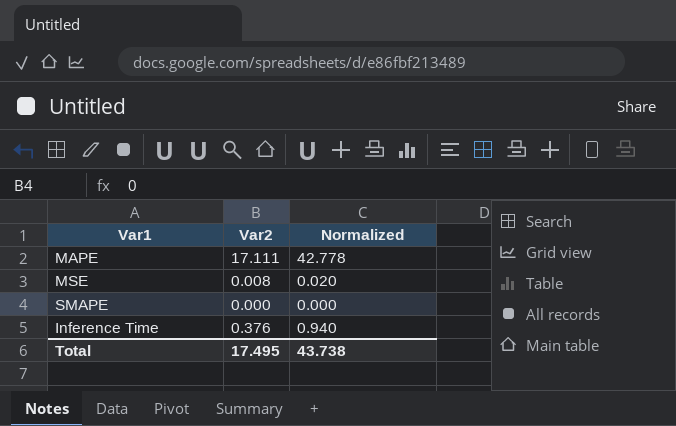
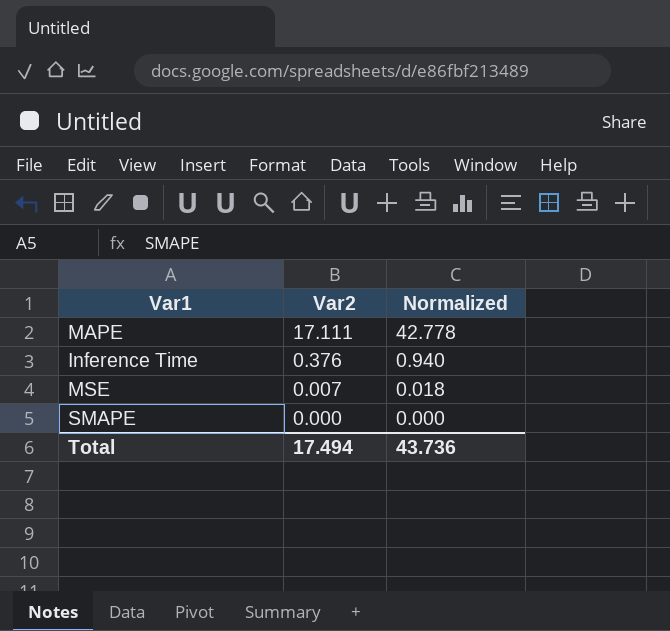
row order: none -> Var2 descending
MSE | Var2: 0.008 -> 0.007
MSE | Normalized: 0.020 -> 0.018
Total | Var2: 17.495 -> 17.494
Total | Normalized: 43.738 -> 43.736

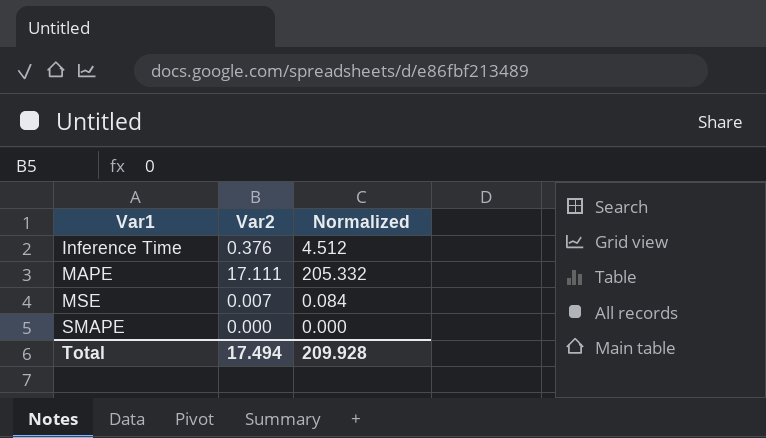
row order: Var2 descending -> Var1 ascending
column Normalized | formula: [Var2] * 2.5 -> [Var2] * 12
Total | Normalized: 43.736 -> 209.928

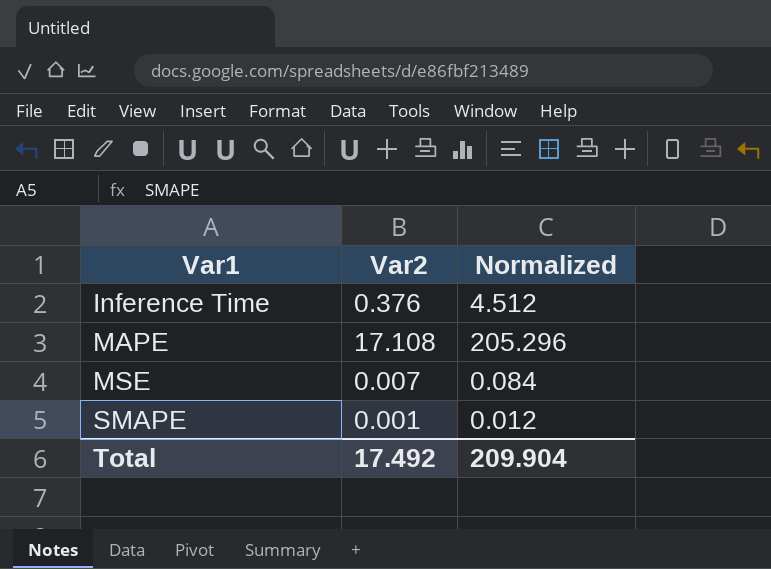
MAPE | Var2: 17.111 -> 17.108
MAPE | Normalized: 205.332 -> 205.296
SMAPE | Var2: 0.000 -> 0.001
SMAPE | Normalized: 0.000 -> 0.012
Total | Var2: 17.494 -> 17.492
Total | Normalized: 209.928 -> 209.904

